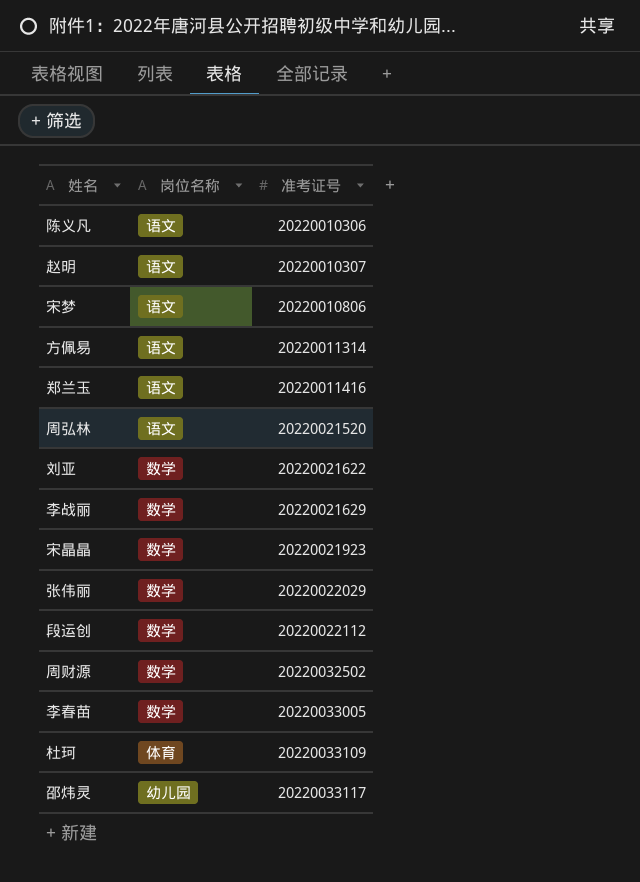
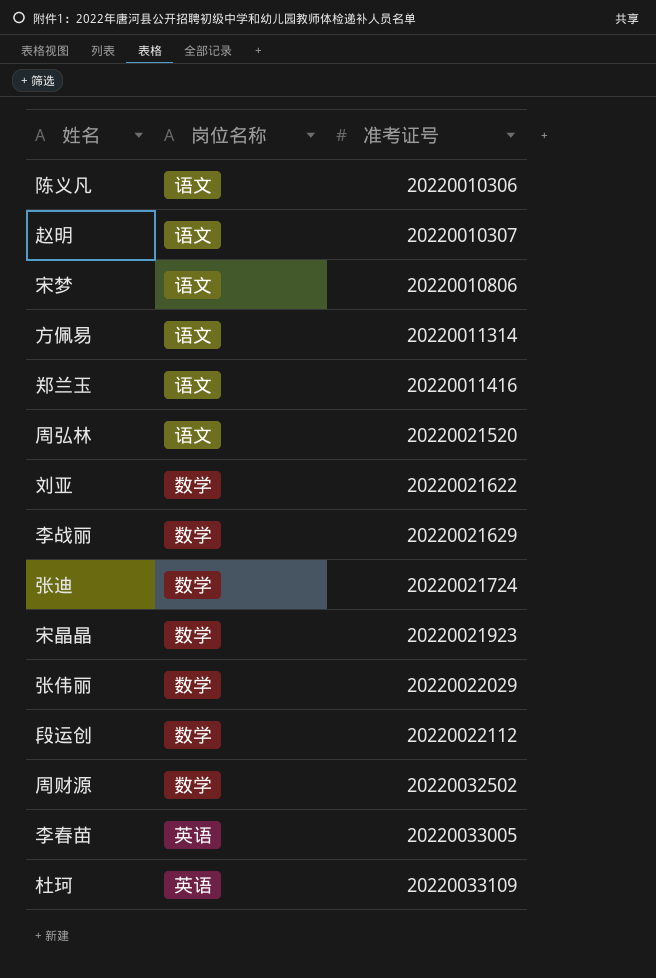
row 邵炜灵: 幼儿园 | 20220033117 -> none
row 张迪: none -> 数学 | 20220021724
李春苗 | 岗位名称: 数学 -> 英语
杜珂 | 岗位名称: 体育 -> 英语

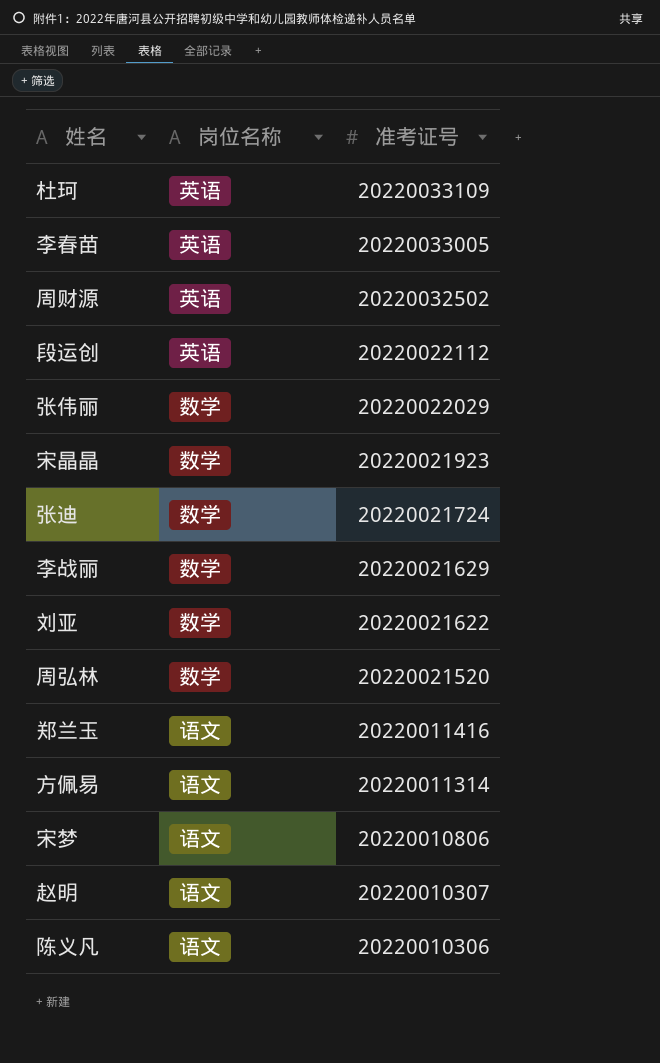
row order: 准考证号 ascending -> 准考证号 descending
周财源 | 岗位名称: 数学 -> 英语
段运创 | 岗位名称: 数学 -> 英语
周弘林 | 岗位名称: 语文 -> 数学

